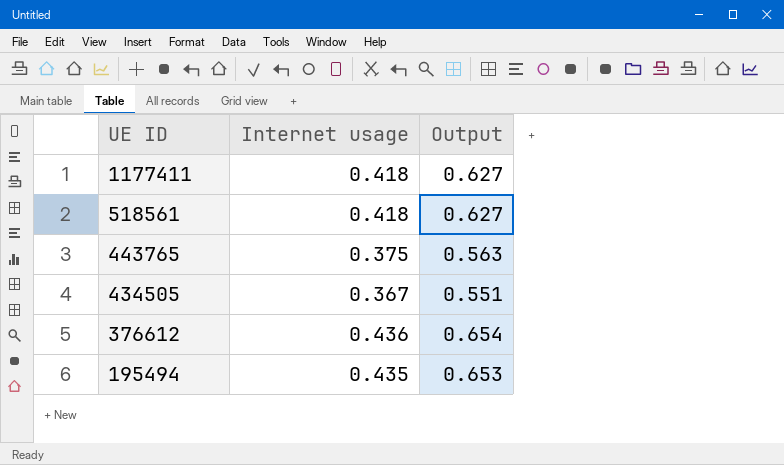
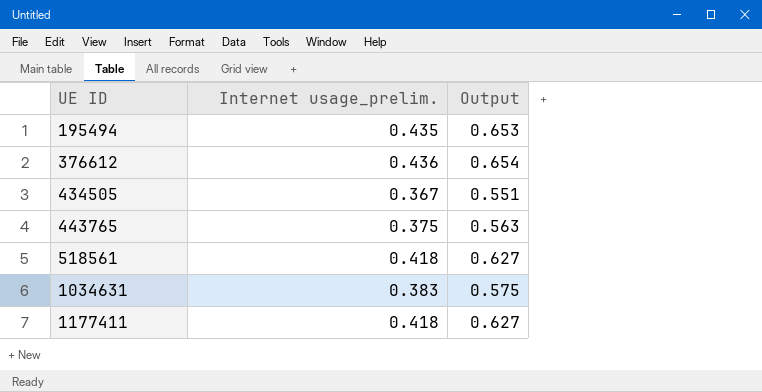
row order: UE ID descending -> UE ID ascending
column name: Internet usage -> Internet usage_prelim.
row 1034631: none -> 0.383 | 0.575

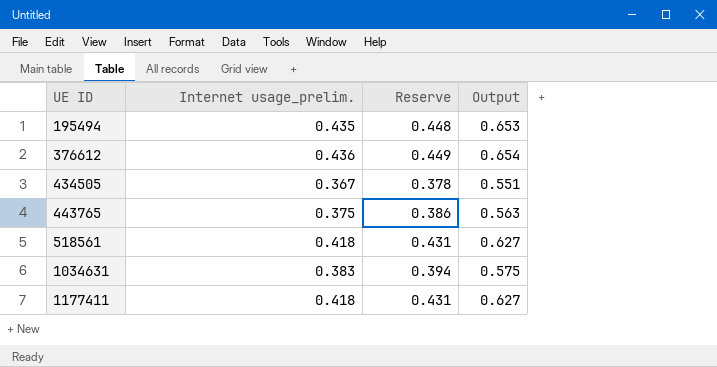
column Reserve | formula: none -> [Internet usage_prelim.] * 1.03

